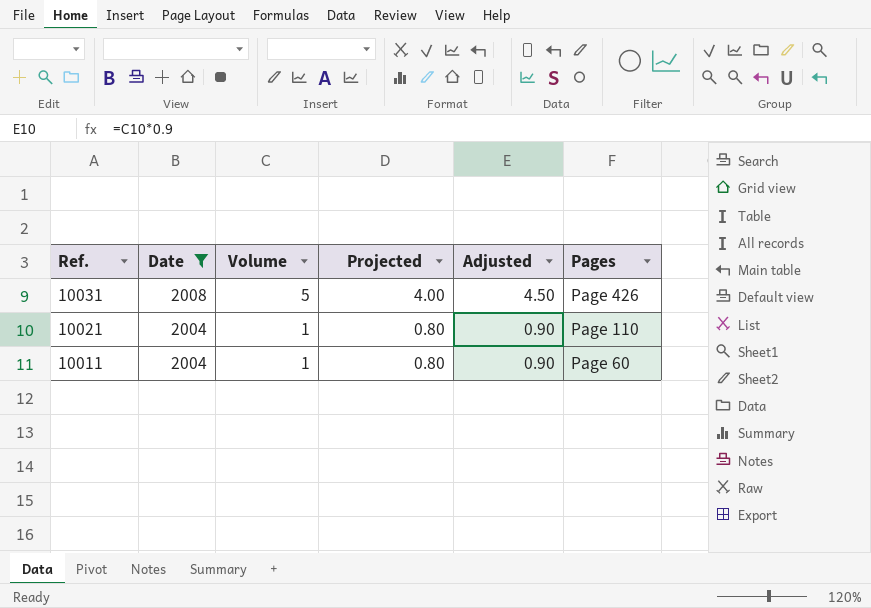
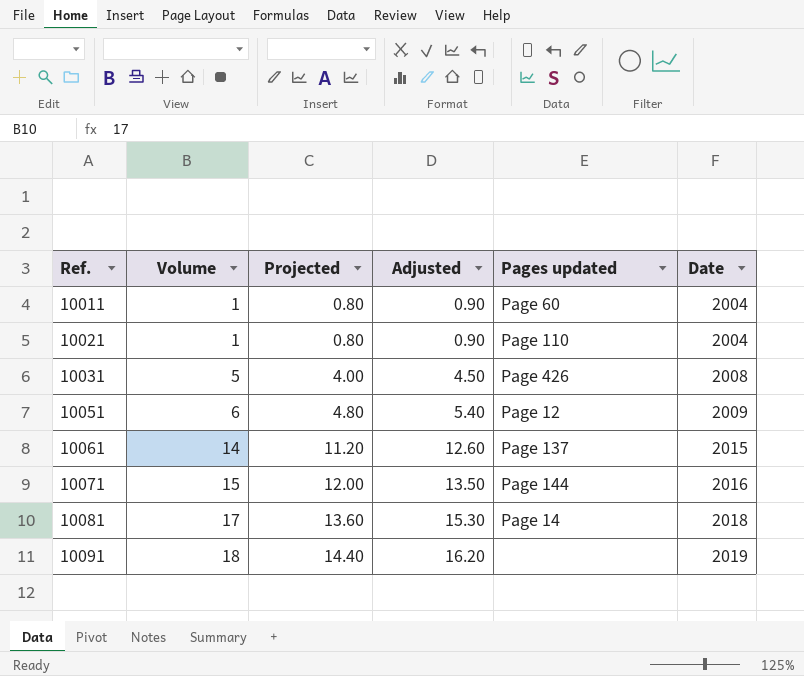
filter: Date <= 2008 -> none
row order: Ref. descending -> Ref. ascending
column name: Pages -> Pages updated
column Date | position: 2 -> 6

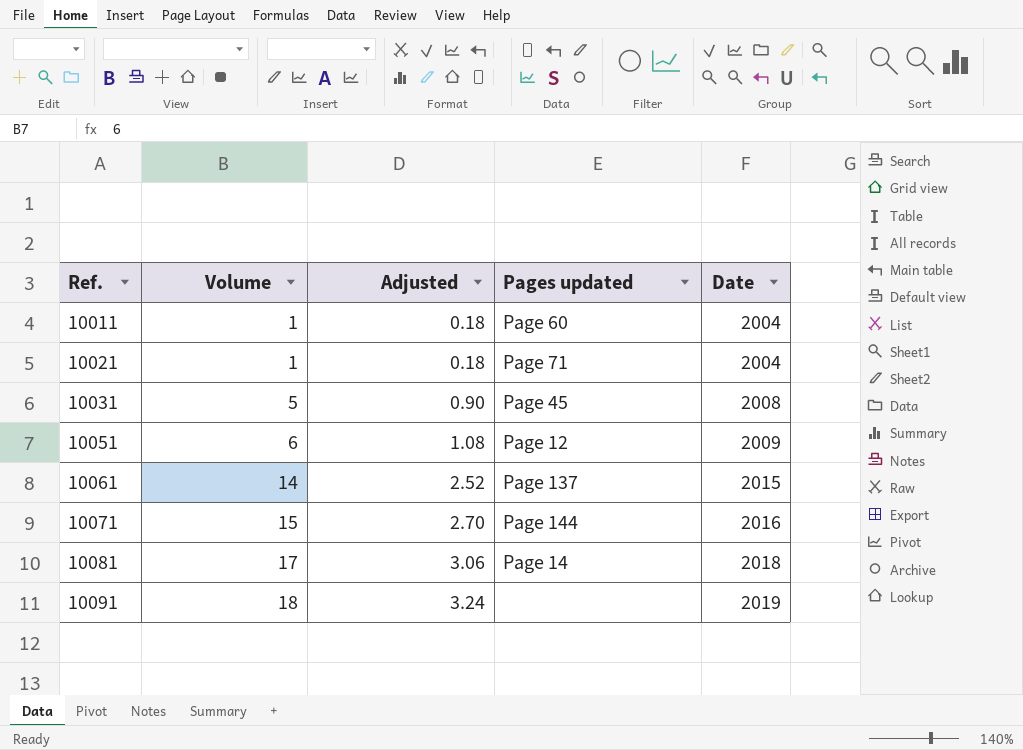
column Projected | formula: [Volume] * 0.8 -> none
column Adjusted | formula: [Volume] * 0.9 -> [Volume] * 0.18
10021 | Pages updated: Page 110 -> Page 71
10031 | Pages updated: Page 426 -> Page 45

